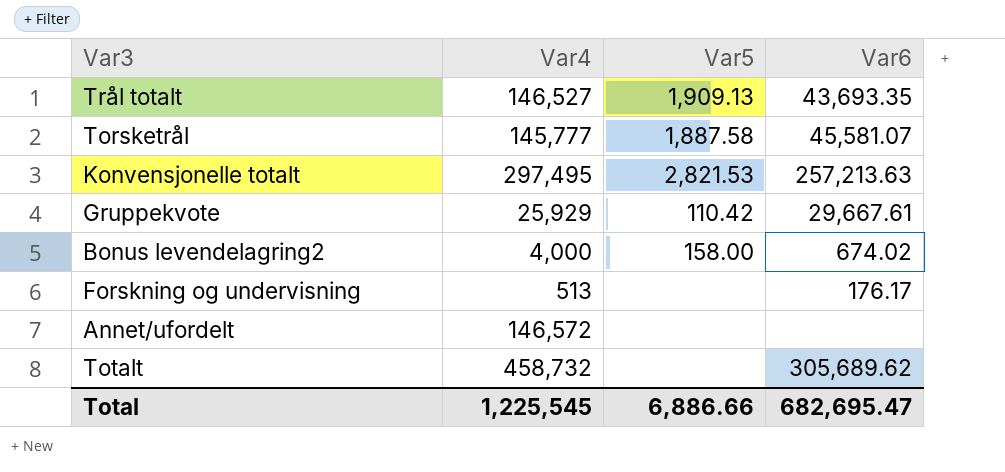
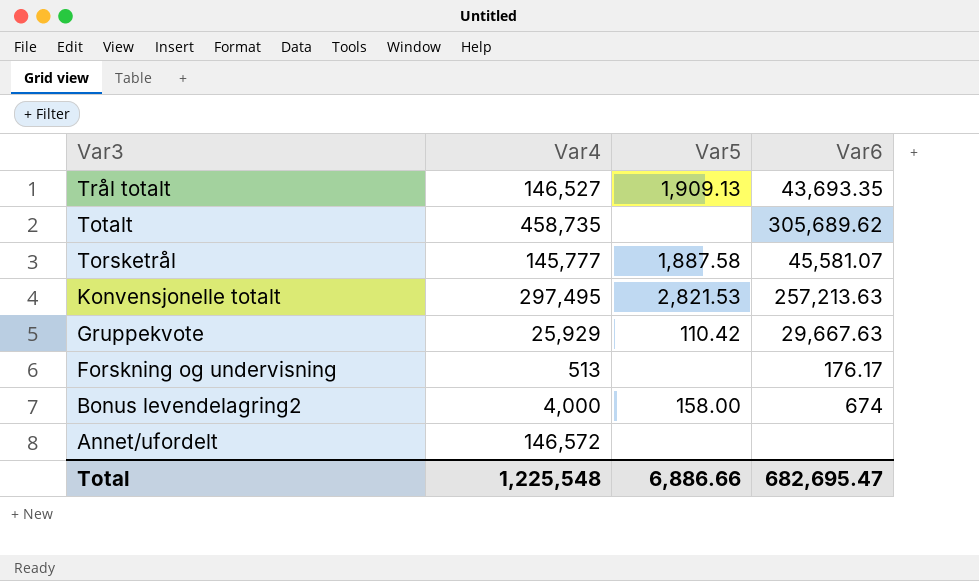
row order: none -> Var3 descending
Totalt | Var4: 458,732 -> 458,735
Gruppekvote | Var6: 29,667.61 -> 29,667.63
Bonus levendelagring2 | Var6: 674.02 -> 674
Total | Var4: 1,225,545 -> 1,225,548

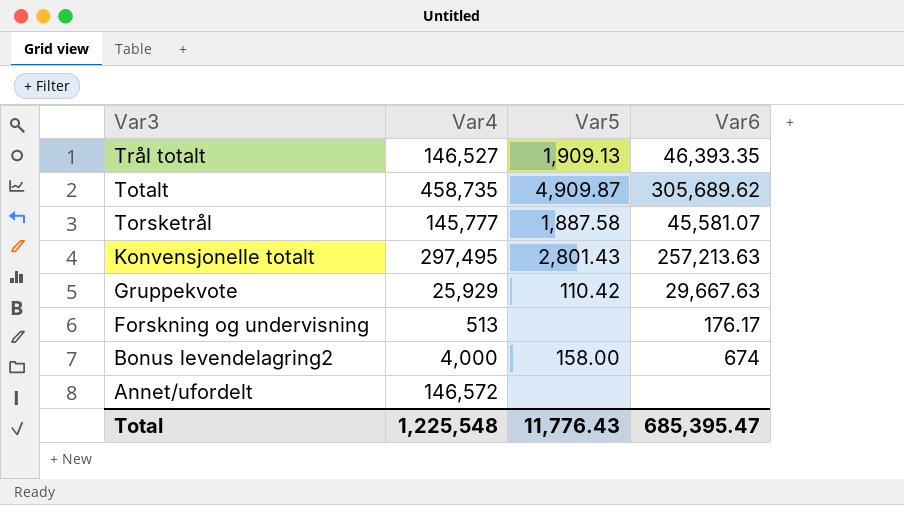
Trål totalt | Var6: 43,693.35 -> 46,393.35
Totalt | Var5: none -> 4,909.87
Konvensjonelle totalt | Var5: 2,821.53 -> 2,801.43
Total | Var5: 6,886.66 -> 11,776.43
Total | Var6: 682,695.47 -> 685,395.47

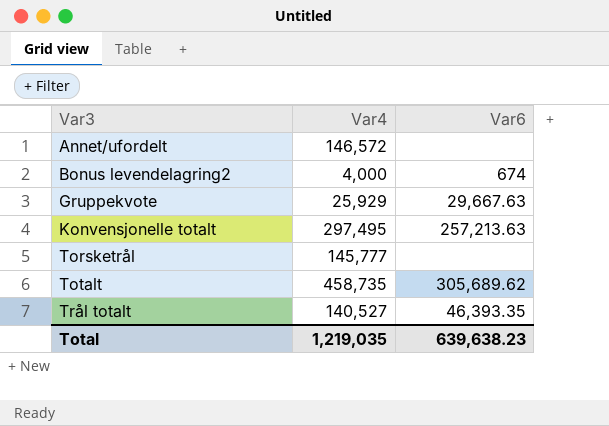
row order: Var3 descending -> Var3 ascending
column Var5 | position: 3 -> none
row Forskning og undervisning: 513 | none | 176.17 -> none
Torsketrål | Var6: 45,581.07 -> none
Trål totalt | Var4: 146,527 -> 140,527
Total | Var4: 1,225,548 -> 1,219,035
Total | Var6: 685,395.47 -> 639,638.23

